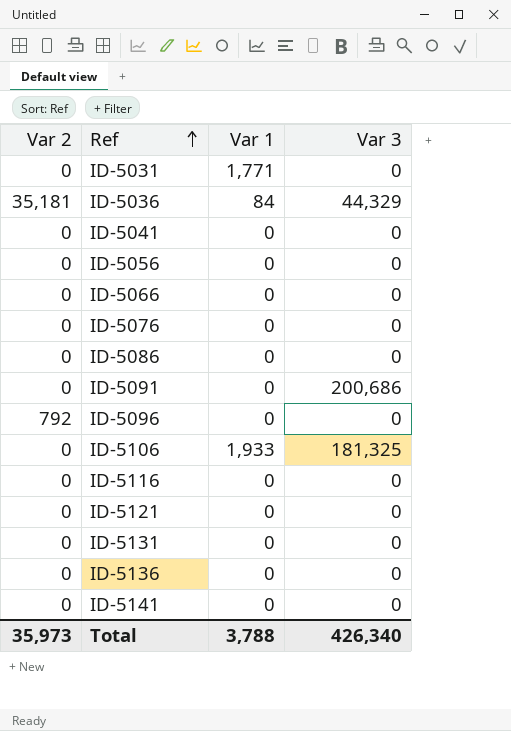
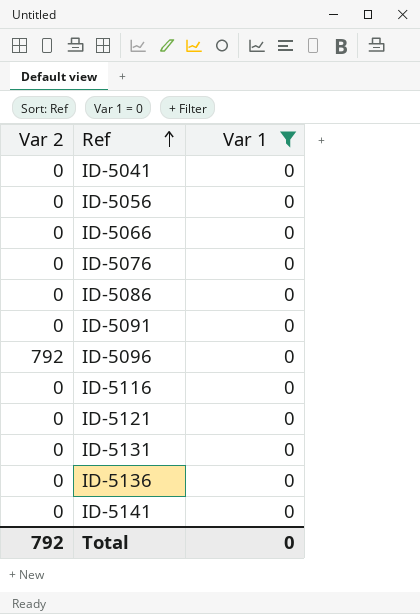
filter: none -> Var 1 = 0
column Var 3 | position: 4 -> none
Total | Var 2: 35,973 -> 792
Total | Var 1: 3,788 -> 0

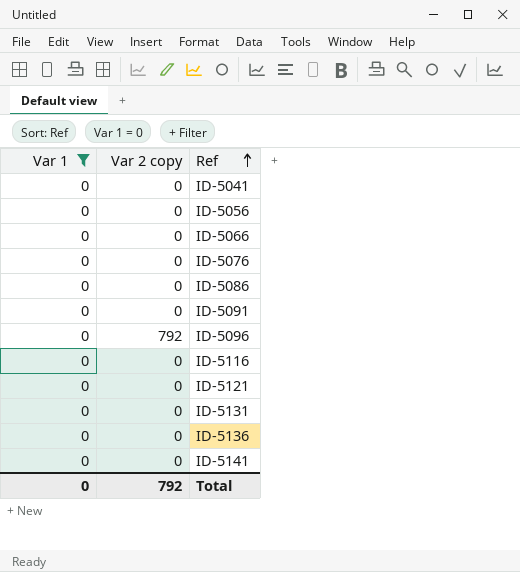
column Var 1 | position: 3 -> 1
column name: Var 2 -> Var 2 copy

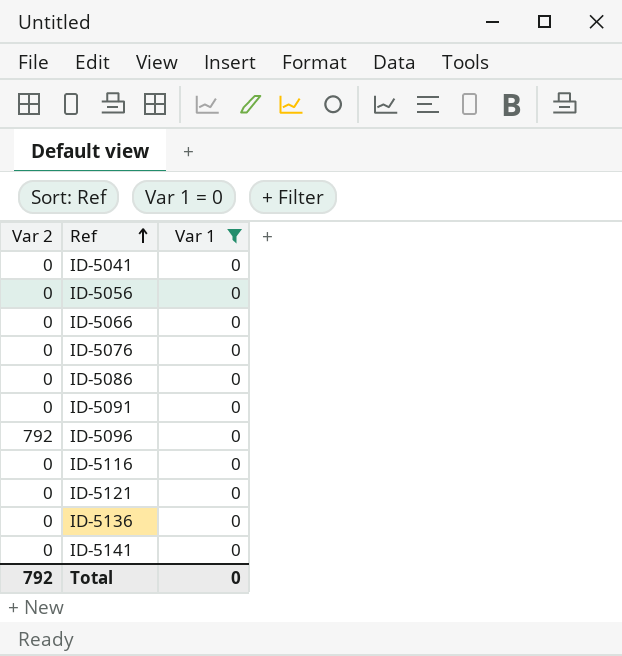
column name: Var 2 copy -> Var 2
column Var 1 | position: 1 -> 3
row ID-5131: 0 | 0 -> none

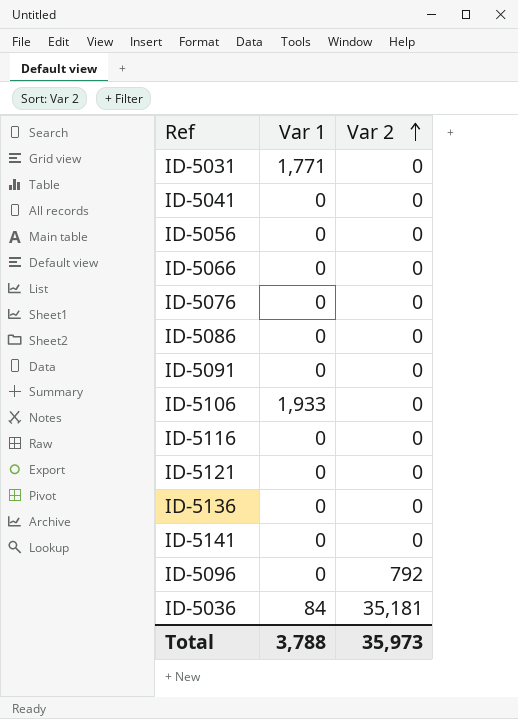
filter: Var 1 = 0 -> none
row order: Ref ascending -> Var 2 ascending
column Var 2 | position: 1 -> 3
Total | Var 1: 0 -> 3,788
Total | Var 2: 792 -> 35,973

